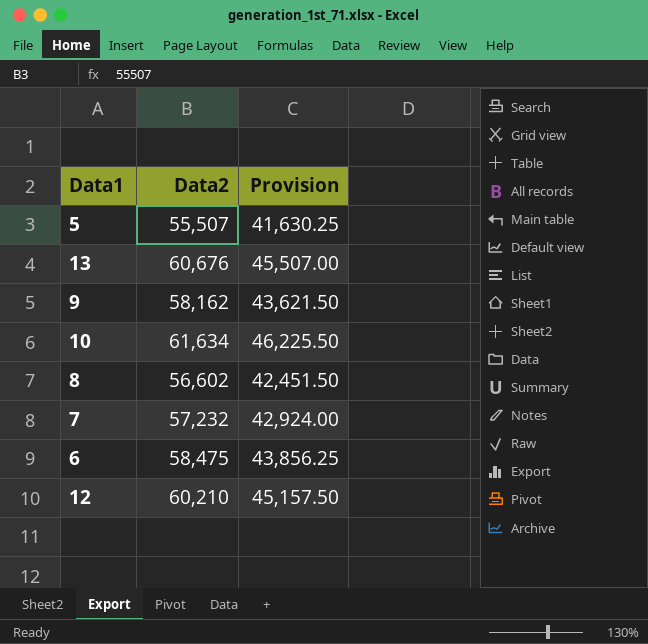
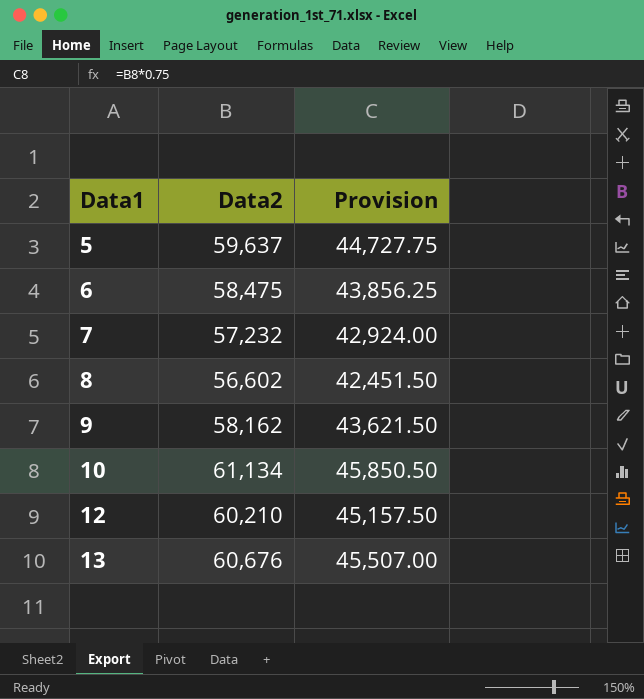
row order: none -> Data1 ascending
5 | Data2: 55,507 -> 59,637
5 | Provision: 41,630.25 -> 44,727.75
10 | Data2: 61,634 -> 61,134
10 | Provision: 46,225.50 -> 45,850.50

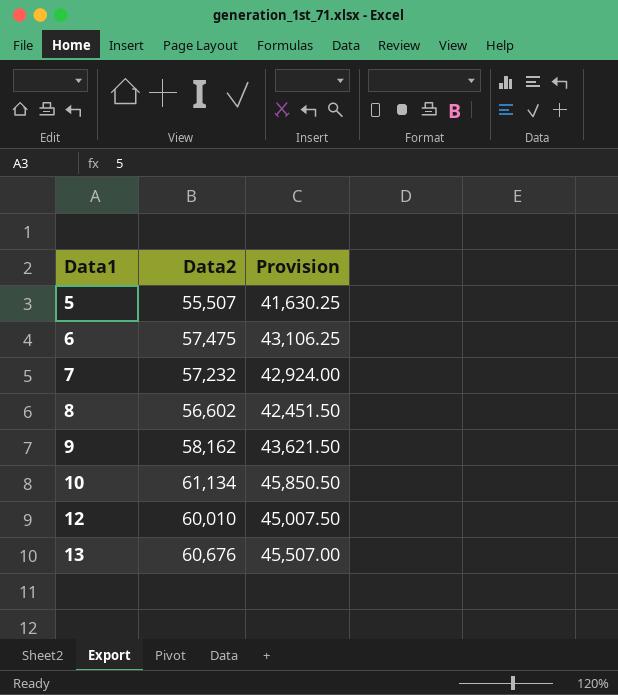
5 | Data2: 59,637 -> 55,507
5 | Provision: 44,727.75 -> 41,630.25
6 | Data2: 58,475 -> 57,475
6 | Provision: 43,856.25 -> 43,106.25
12 | Data2: 60,210 -> 60,010
12 | Provision: 45,157.50 -> 45,007.50

